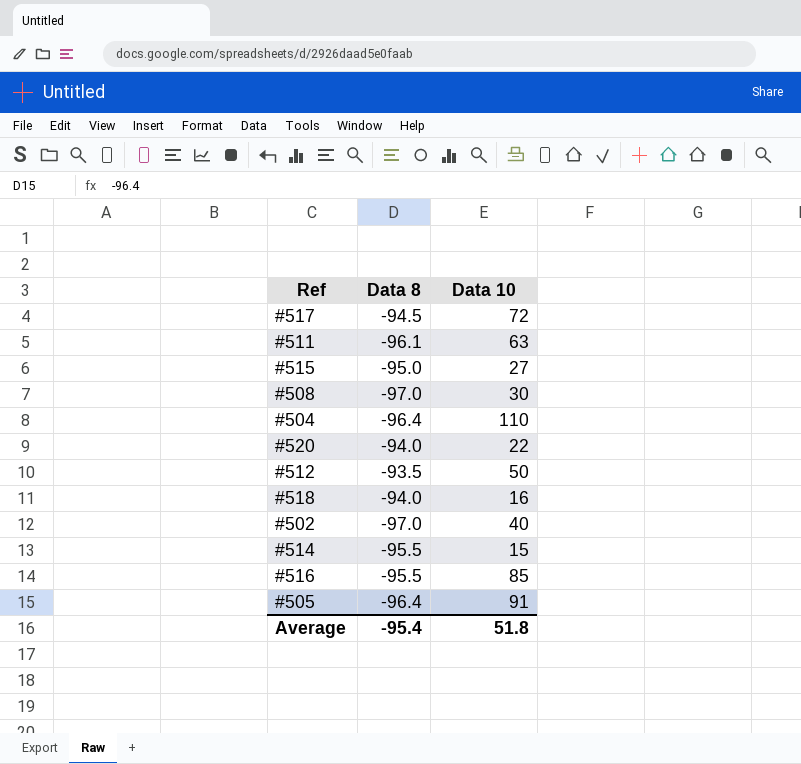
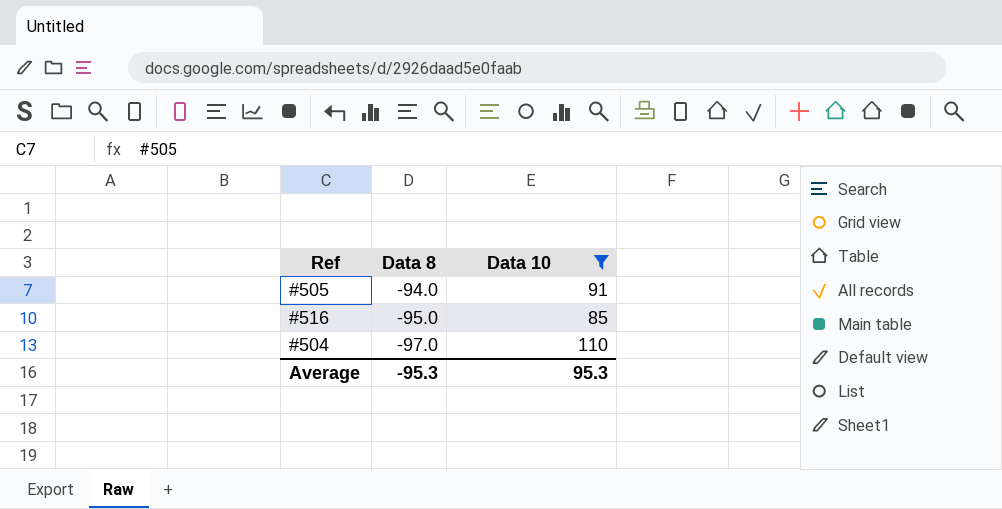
filter: none -> Data 10 >= 85
row order: none -> Data 8 descending
#505 | Data 8: -96.4 -> -94.0
#516 | Data 8: -95.5 -> -95.0
#504 | Data 8: -96.4 -> -97.0
Average | Data 8: -95.4 -> -95.3
Average | Data 10: 51.8 -> 95.3

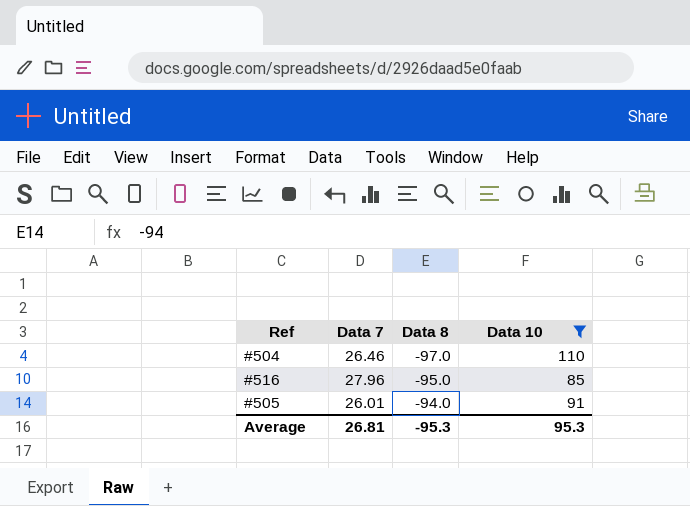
row order: Data 8 descending -> Data 8 ascending
column Data 7 | position: none -> 2

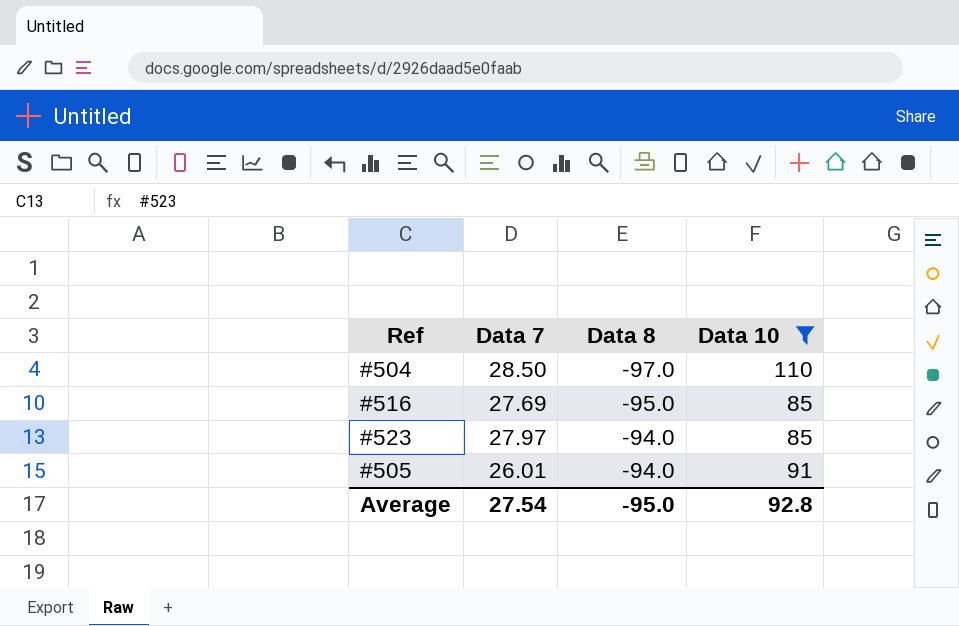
#504 | Data 7: 26.46 -> 28.50
#516 | Data 7: 27.96 -> 27.69
row #523: none -> 27.97 | -94.0 | 85
Average | Data 7: 26.81 -> 27.54
Average | Data 8: -95.3 -> -95.0
Average | Data 10: 95.3 -> 92.8

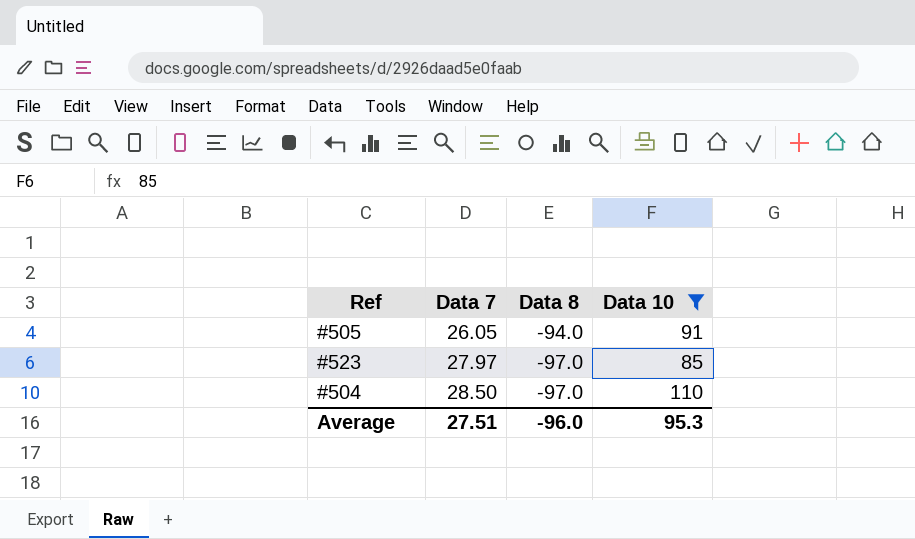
row order: Data 8 ascending -> Data 7 ascending
row #516: 27.69 | -95.0 | 85 -> none
#505 | Data 7: 26.01 -> 26.05
#523 | Data 8: -94.0 -> -97.0
Average | Data 7: 27.54 -> 27.51
Average | Data 8: -95.0 -> -96.0
Average | Data 10: 92.8 -> 95.3

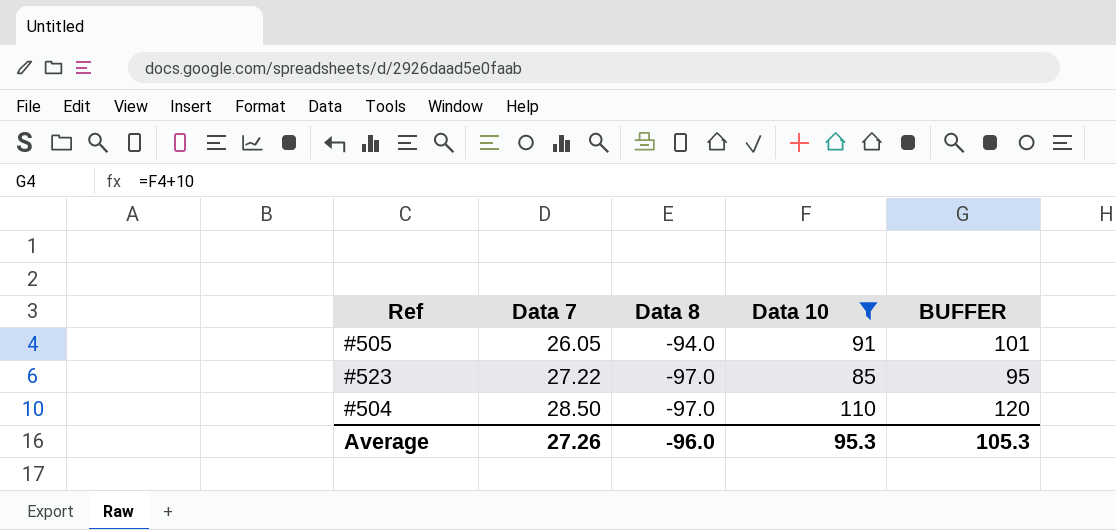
column BUFFER | formula: none -> [Data 10] + 10
#523 | Data 7: 27.97 -> 27.22
Average | Data 7: 27.51 -> 27.26

